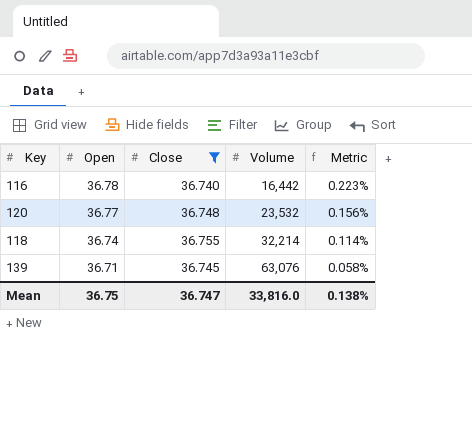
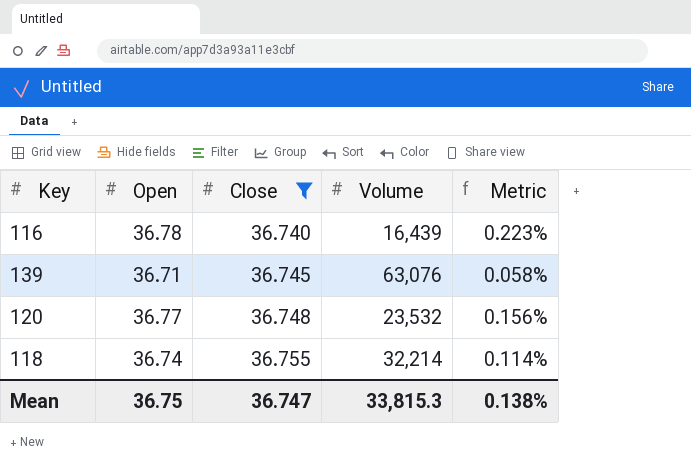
row order: Open descending -> Close ascending
116 | Volume: 16,442 -> 16,439
Mean | Volume: 33,816.0 -> 33,815.3

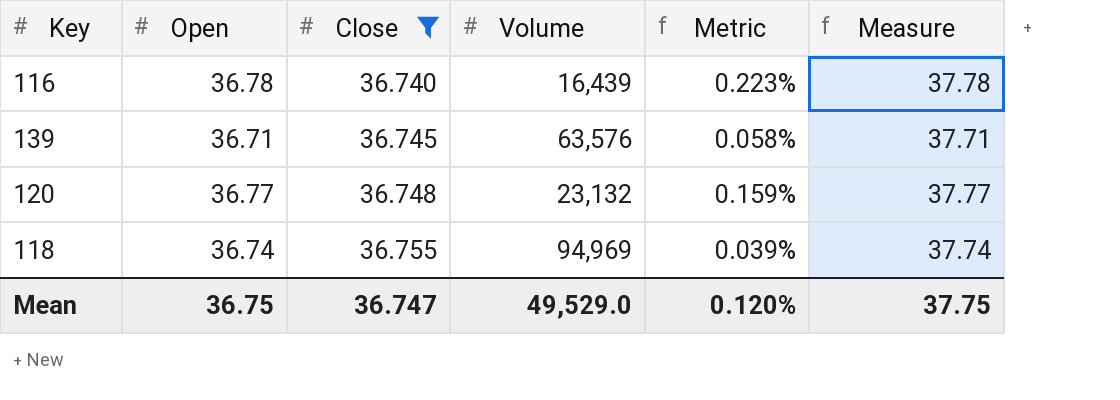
column Measure | formula: none -> [Open] + 1
139 | Volume: 63,076 -> 63,576
120 | Volume: 23,532 -> 23,132
120 | Metric: 0.156% -> 0.159%
118 | Volume: 32,214 -> 94,969
118 | Metric: 0.114% -> 0.039%
Mean | Volume: 33,815.3 -> 49,529.0
Mean | Metric: 0.138% -> 0.120%

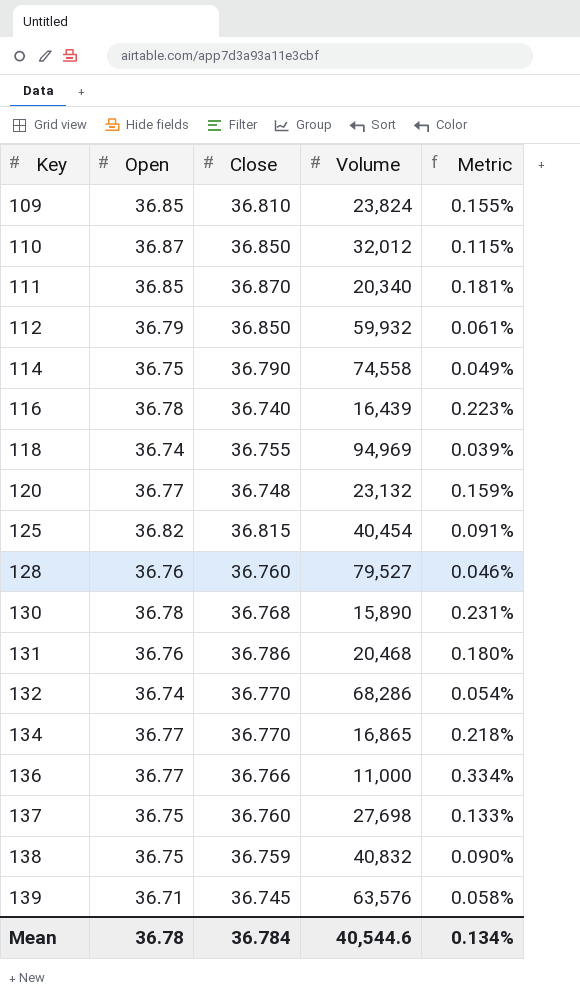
filter: Close <= 36.755 -> none
row order: Close ascending -> Key ascending
column Measure | formula: [Open] + 1 -> none
Mean | Open: 36.75 -> 36.78
Mean | Close: 36.747 -> 36.784
Mean | Volume: 49,529.0 -> 40,544.6
Mean | Metric: 0.120% -> 0.134%

